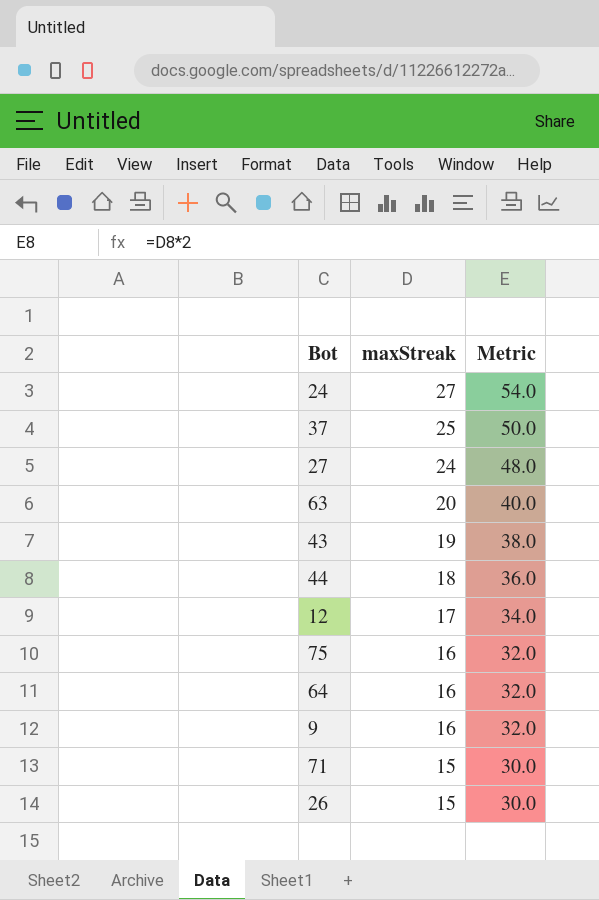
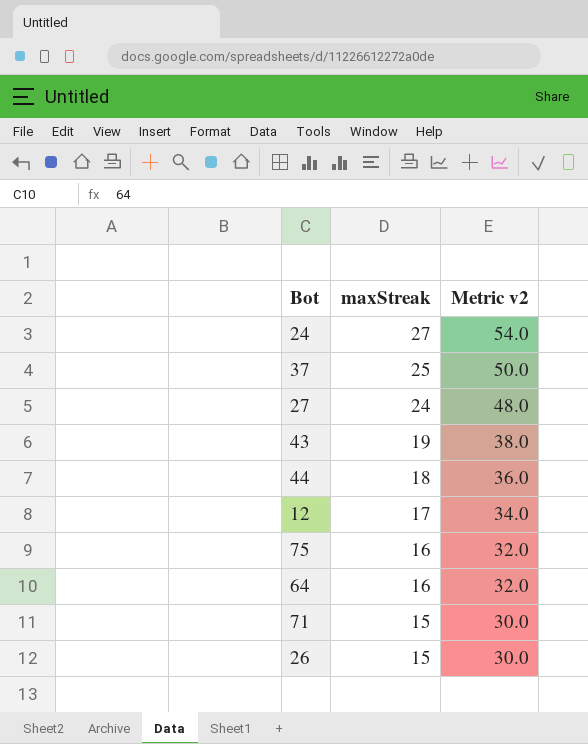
column name: Metric -> Metric v2
row 63: 20 | 40.0 -> none
row 9: 16 | 32.0 -> none

